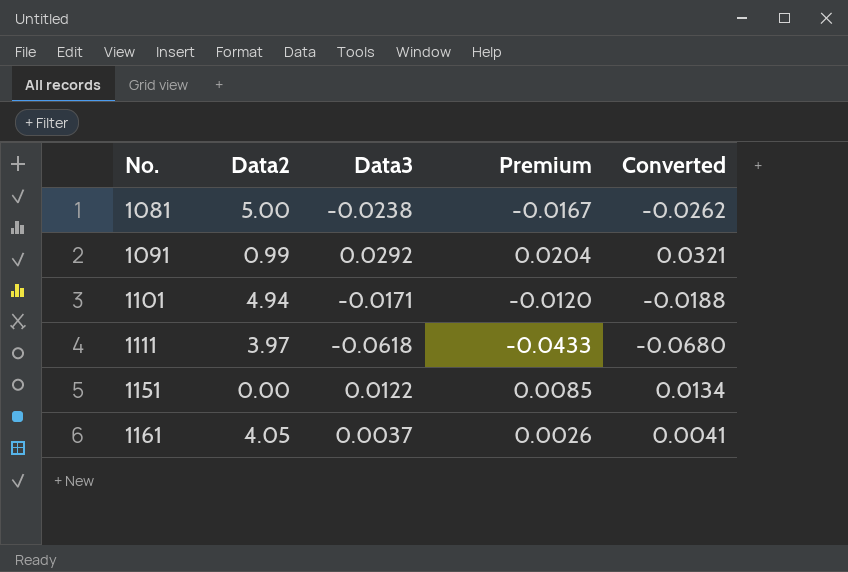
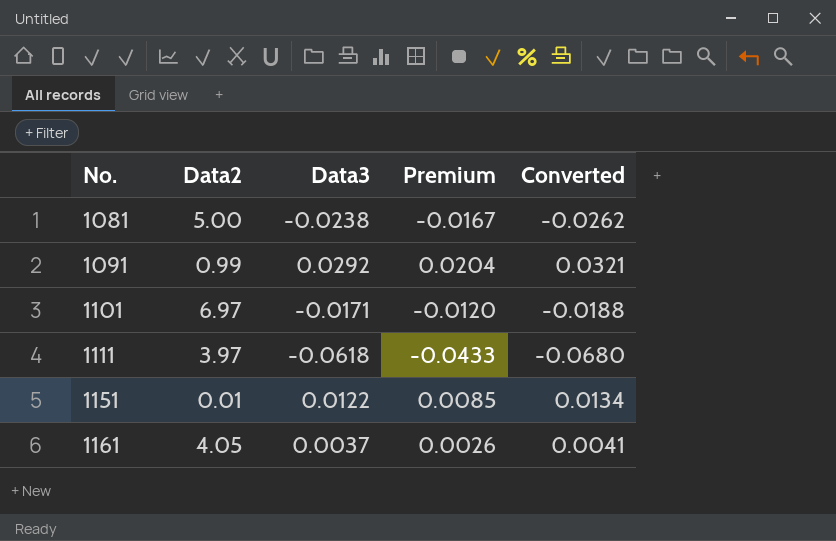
1101 | Data2: 4.94 -> 6.97
1151 | Data2: 0.00 -> 0.01

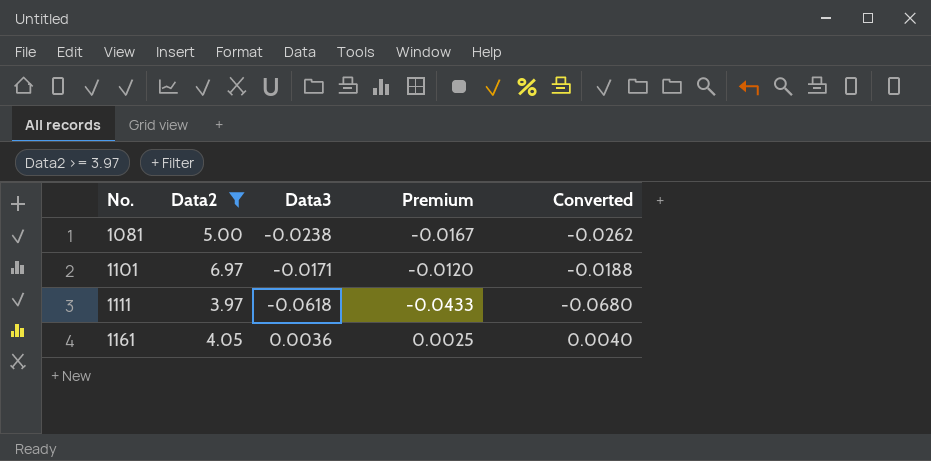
filter: none -> Data2 >= 3.97
1161 | Data3: 0.0037 -> 0.0036
1161 | Premium: 0.0026 -> 0.0025
1161 | Converted: 0.0041 -> 0.0040

